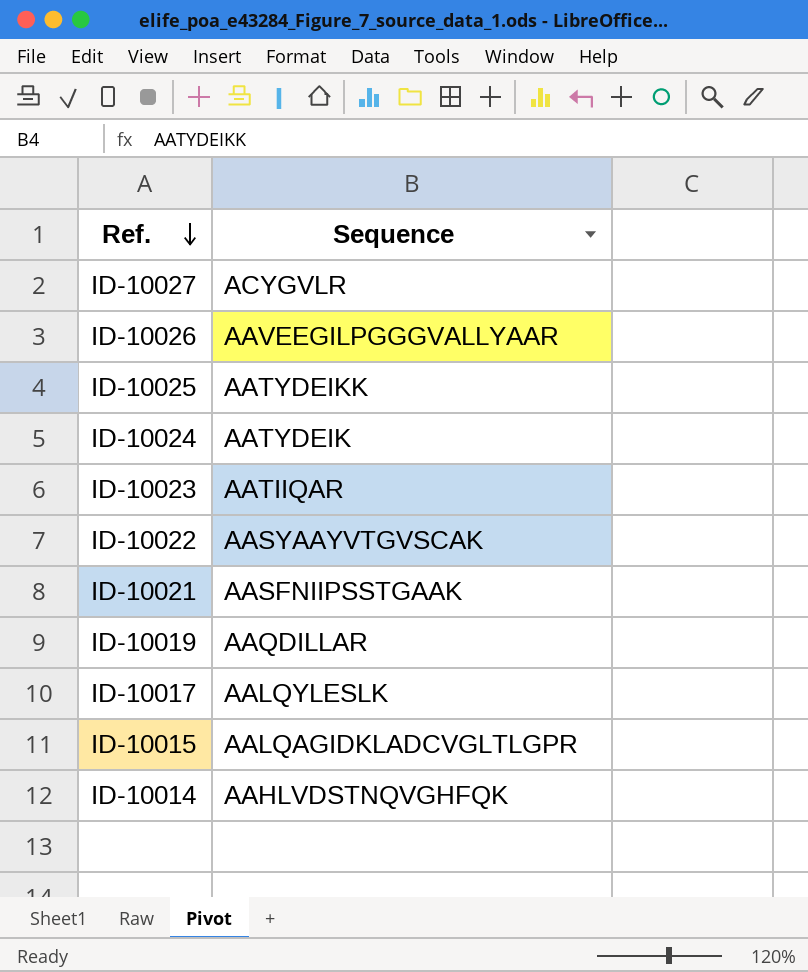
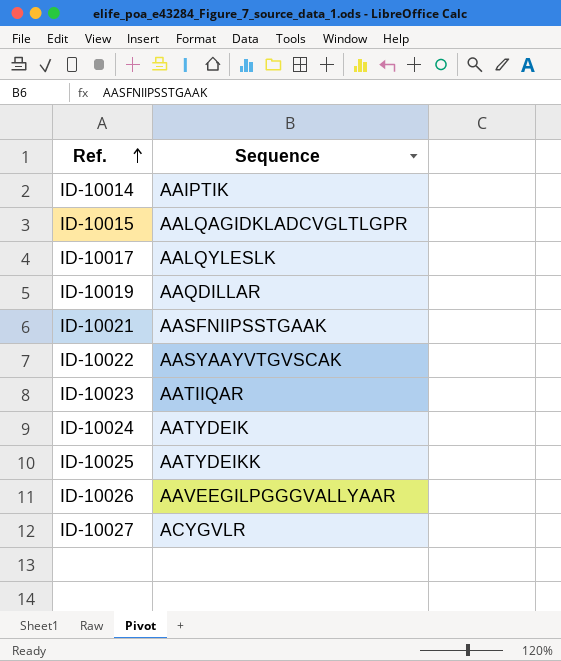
row order: Ref. descending -> Ref. ascending
ID-10014 | Sequence: AAHLVDSTNQVGHFQK -> AAIPTIK

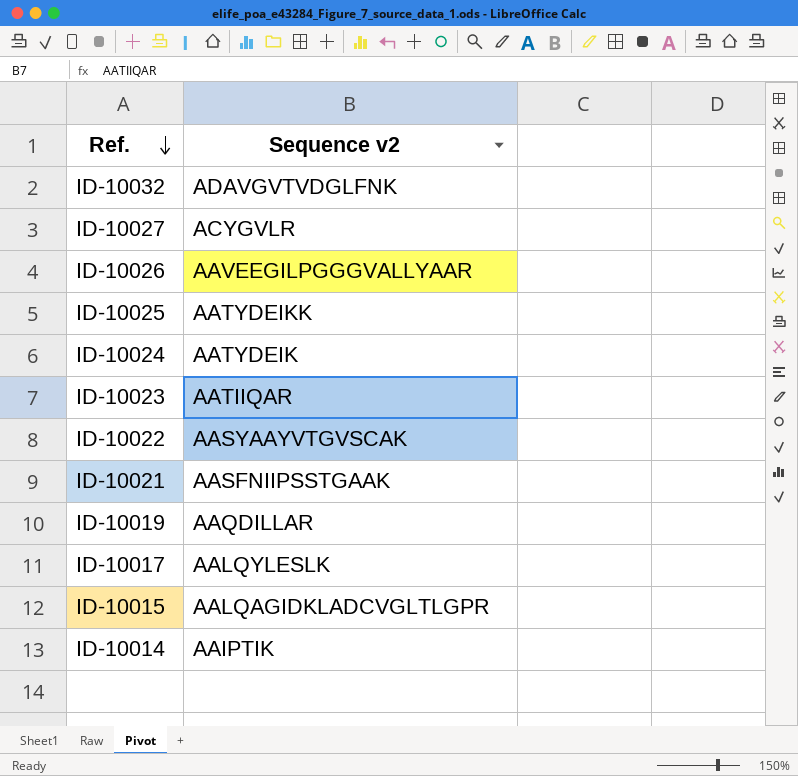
row order: Ref. ascending -> Ref. descending
column name: Sequence -> Sequence v2
row ID-10032: none -> ADAVGVTVDGLFNK

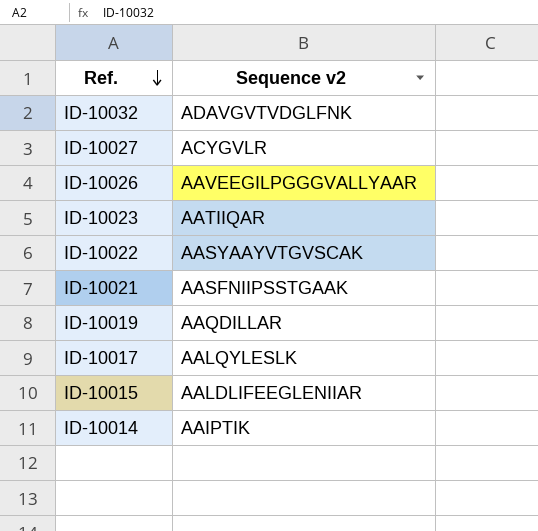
row ID-10025: AATYDEIKK -> none
row ID-10024: AATYDEIK -> none
ID-10015 | Sequence v2: AALQAGIDKLADCVGLTLGPR -> AALDLIFEEGLENIIAR

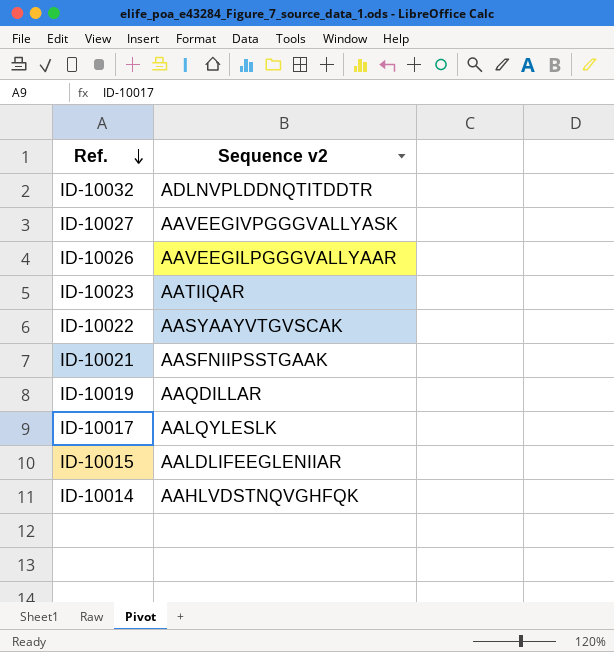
ID-10032 | Sequence v2: ADAVGVTVDGLFNK -> ADLNVPLDDNQTITDDTR
ID-10027 | Sequence v2: ACYGVLR -> AAVEEGIVPGGGVALLYASK
ID-10014 | Sequence v2: AAIPTIK -> AAHLVDSTNQVGHFQK

